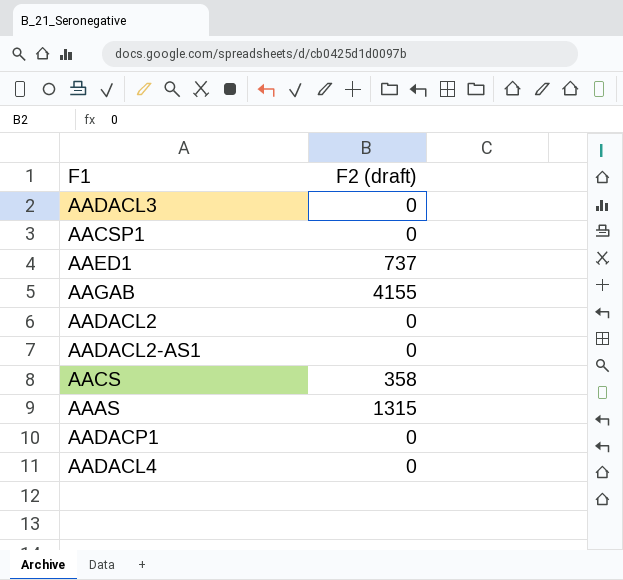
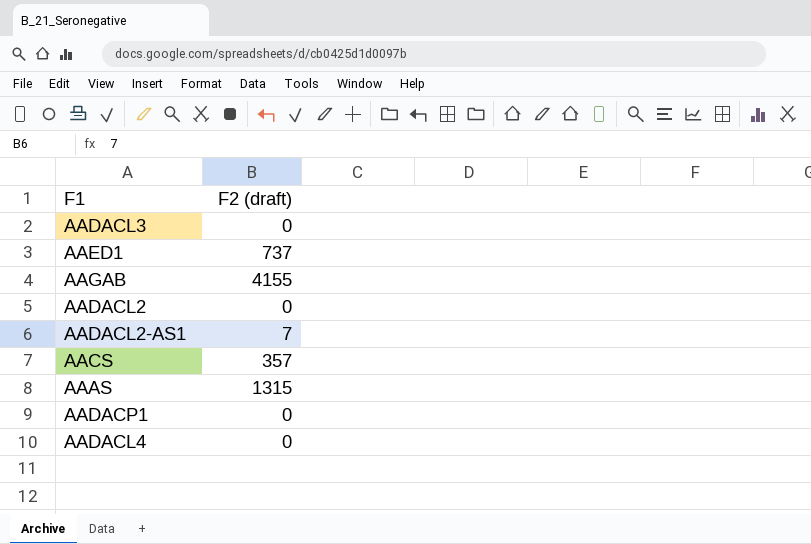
row AACSP1: 0 -> none
AADACL2-AS1 | F2 (draft): 0 -> 7
AACS | F2 (draft): 358 -> 357

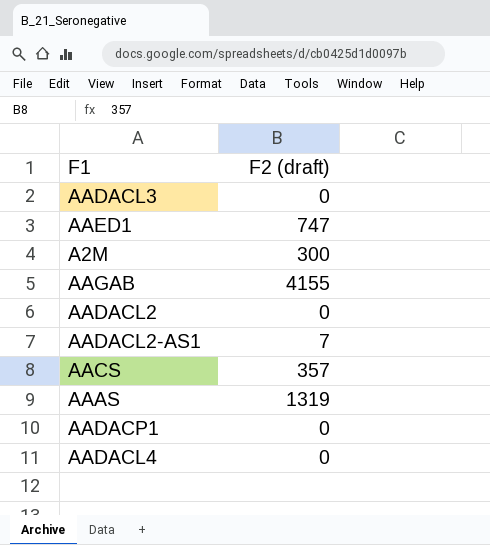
AAED1 | F2 (draft): 737 -> 747
row A2M: none -> 300
AAAS | F2 (draft): 1315 -> 1319

